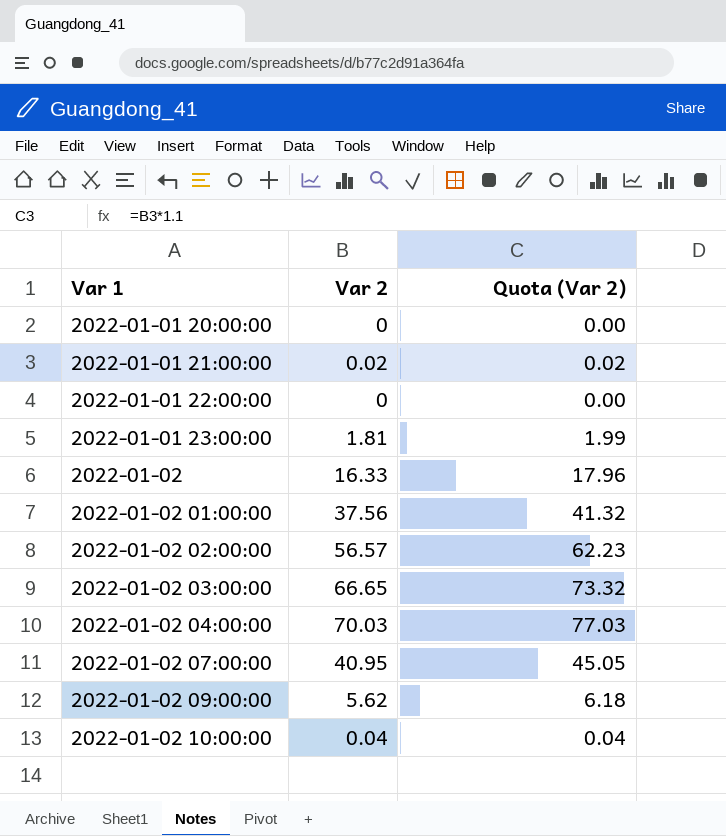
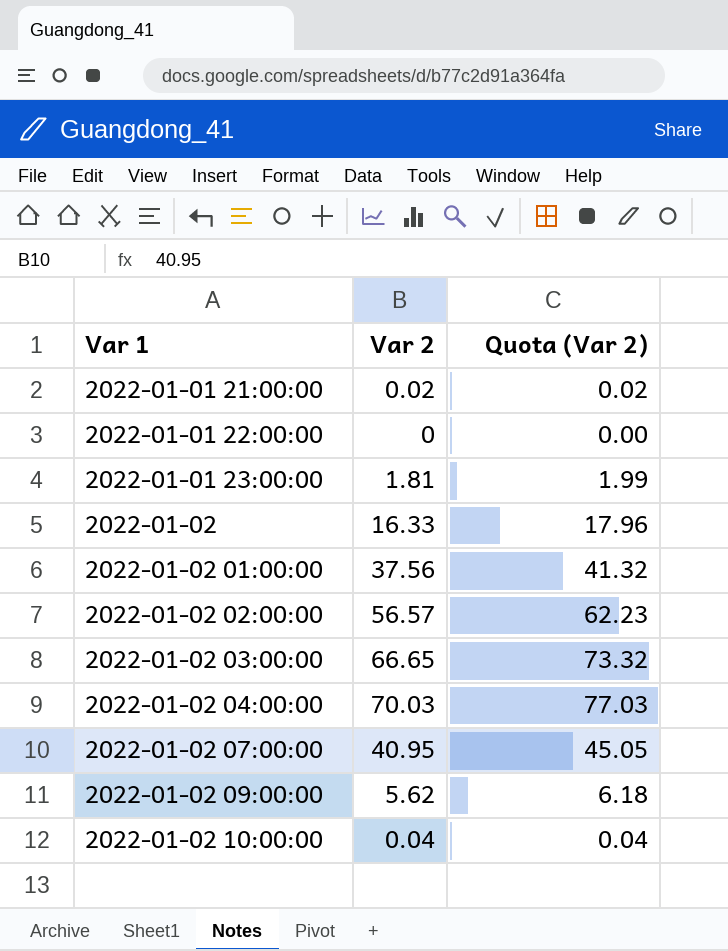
row 2022-01-01 20:00:00: 0 | 0.00 -> none

